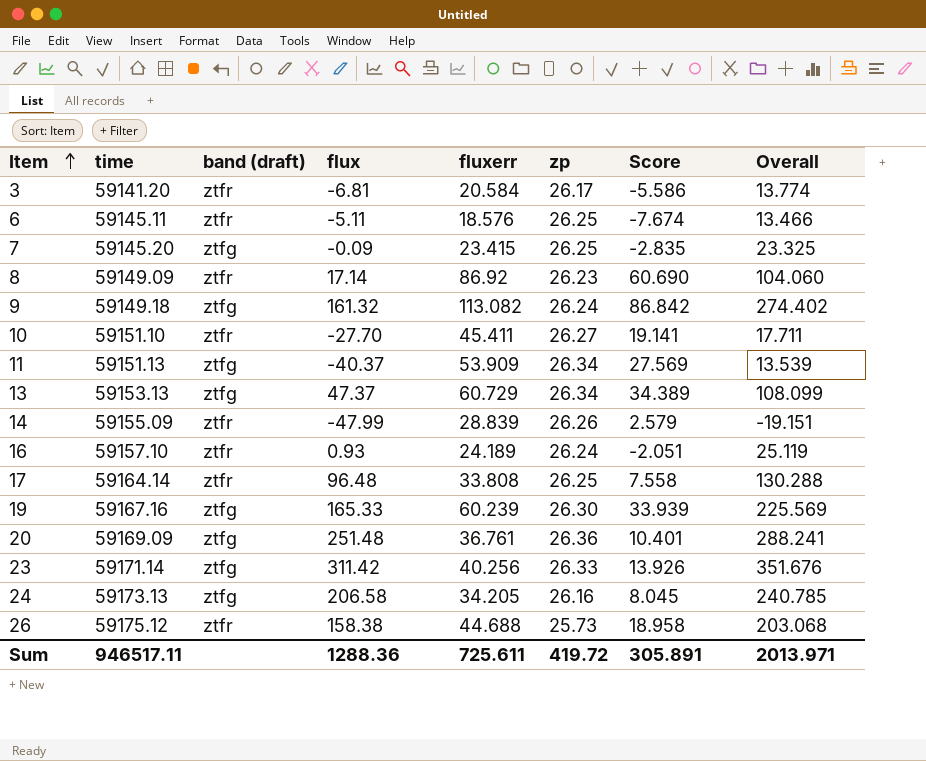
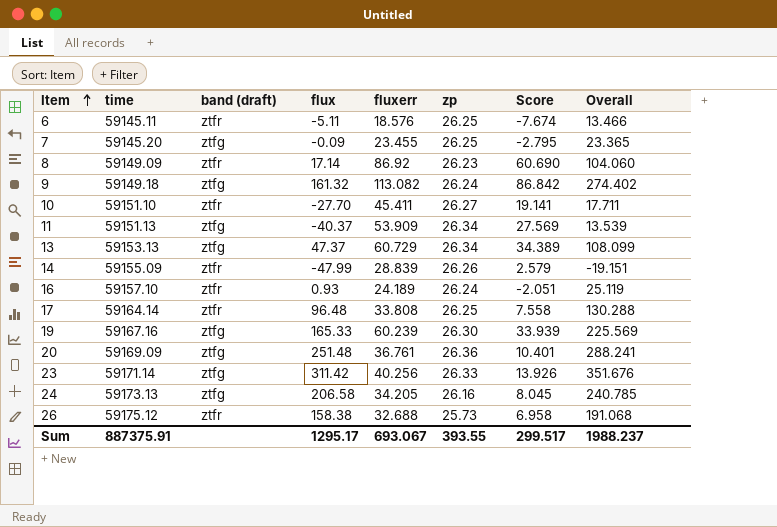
row 3: 59141.20 | ztfr | -6.81 | 20.584 | 26.17 | -5.586 | 13.774 -> none
7 | fluxerr: 23.415 -> 23.455
7 | Score: -2.835 -> -2.795
7 | Overall: 23.325 -> 23.365
26 | fluxerr: 44.688 -> 32.688
26 | Score: 18.958 -> 6.958
26 | Overall: 203.068 -> 191.068
Sum | time: 946517.11 -> 887375.91
Sum | flux: 1288.36 -> 1295.17
Sum | fluxerr: 725.611 -> 693.067
Sum | zp: 419.72 -> 393.55
Sum | Score: 305.891 -> 299.517
Sum | Overall: 2013.971 -> 1988.237

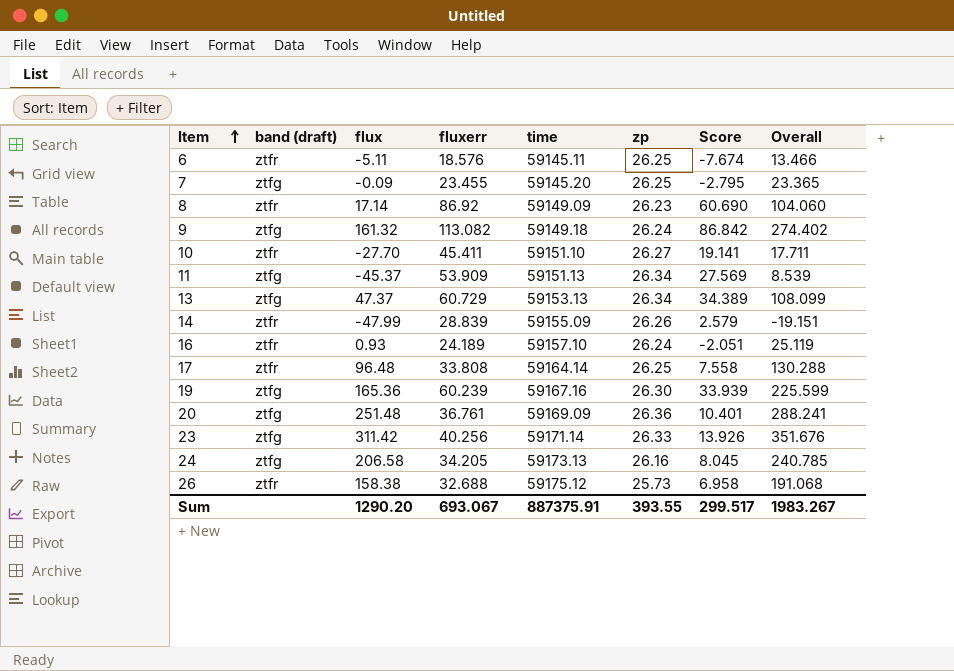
column time | position: 2 -> 5
11 | flux: -40.37 -> -45.37
11 | Overall: 13.539 -> 8.539
19 | flux: 165.33 -> 165.36
19 | Overall: 225.569 -> 225.599
Sum | flux: 1295.17 -> 1290.20
Sum | Overall: 1988.237 -> 1983.267

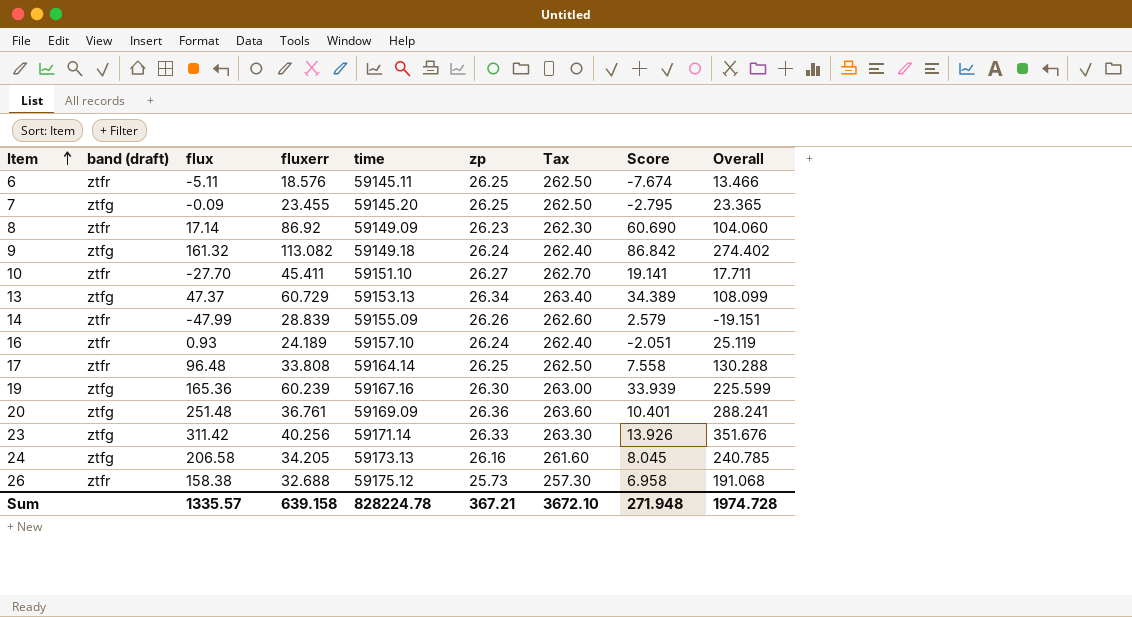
column Tax | formula: none -> [zp] * 10
row 11: ztfg | -45.37 | 53.909 | 59151.13 | 26.34 | 27.569 | 8.539 -> none
Sum | flux: 1290.20 -> 1335.57
Sum | fluxerr: 693.067 -> 639.158
Sum | time: 887375.91 -> 828224.78
Sum | zp: 393.55 -> 367.21
Sum | Score: 299.517 -> 271.948
Sum | Overall: 1983.267 -> 1974.728

